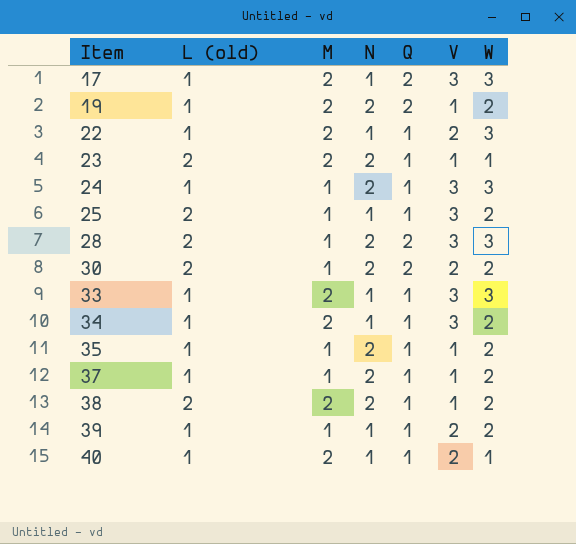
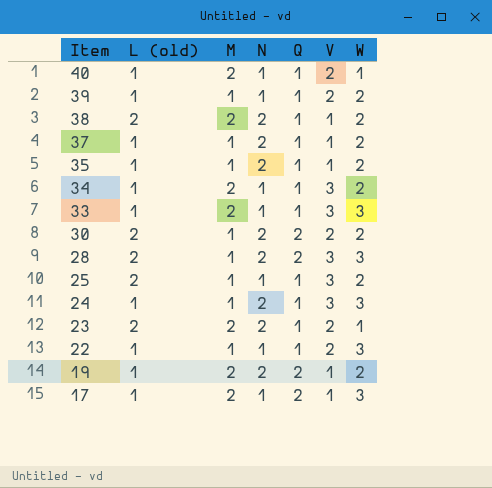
row order: Item ascending -> Item descending
23 | V: 1 -> 2
22 | M: 2 -> 1
17 | V: 3 -> 1

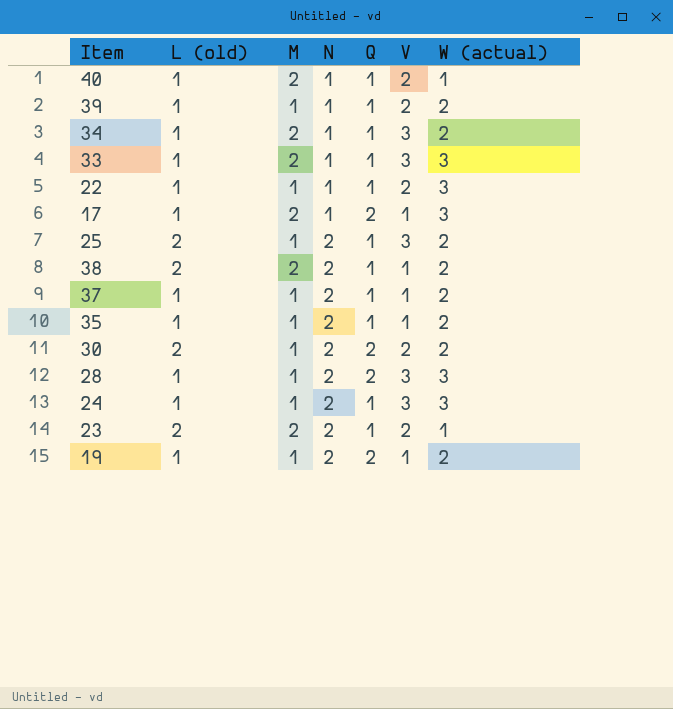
row order: Item descending -> N ascending
column name: W -> W (actual)
25 | N: 1 -> 2
28 | L (old): 2 -> 1
19 | M: 2 -> 1

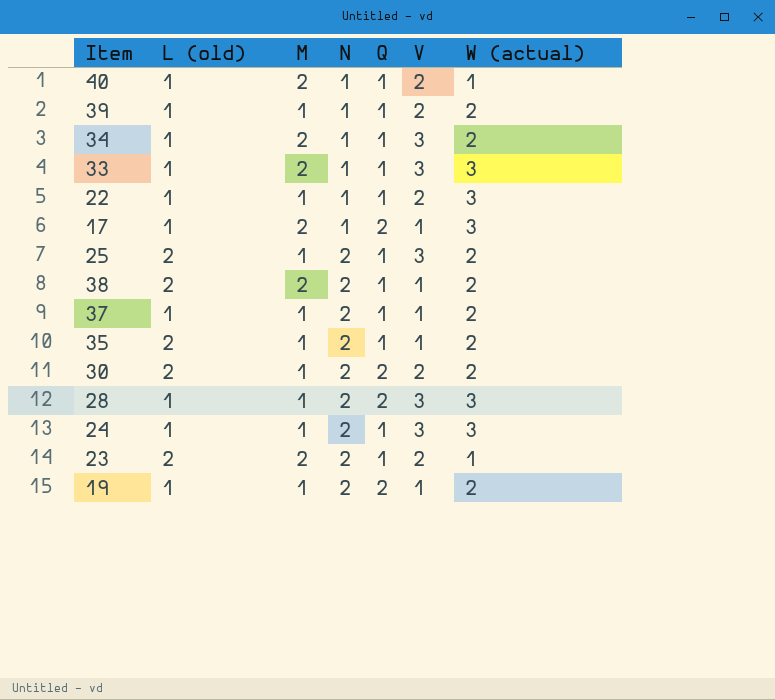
35 | L (old): 1 -> 2

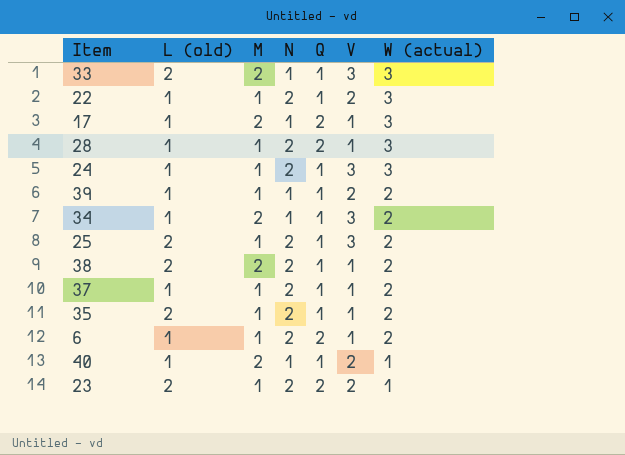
row order: N ascending -> W (actual) descending
row 30: 2 | 1 | 2 | 2 | 2 | 2 -> none
row 19: 1 | 1 | 2 | 2 | 1 | 2 -> none
33 | L (old): 1 -> 2
22 | N: 1 -> 2
28 | V: 3 -> 1
row 6: none -> 1 | 1 | 2 | 2 | 1 | 2
23 | M: 2 -> 1
23 | Q: 1 -> 2

